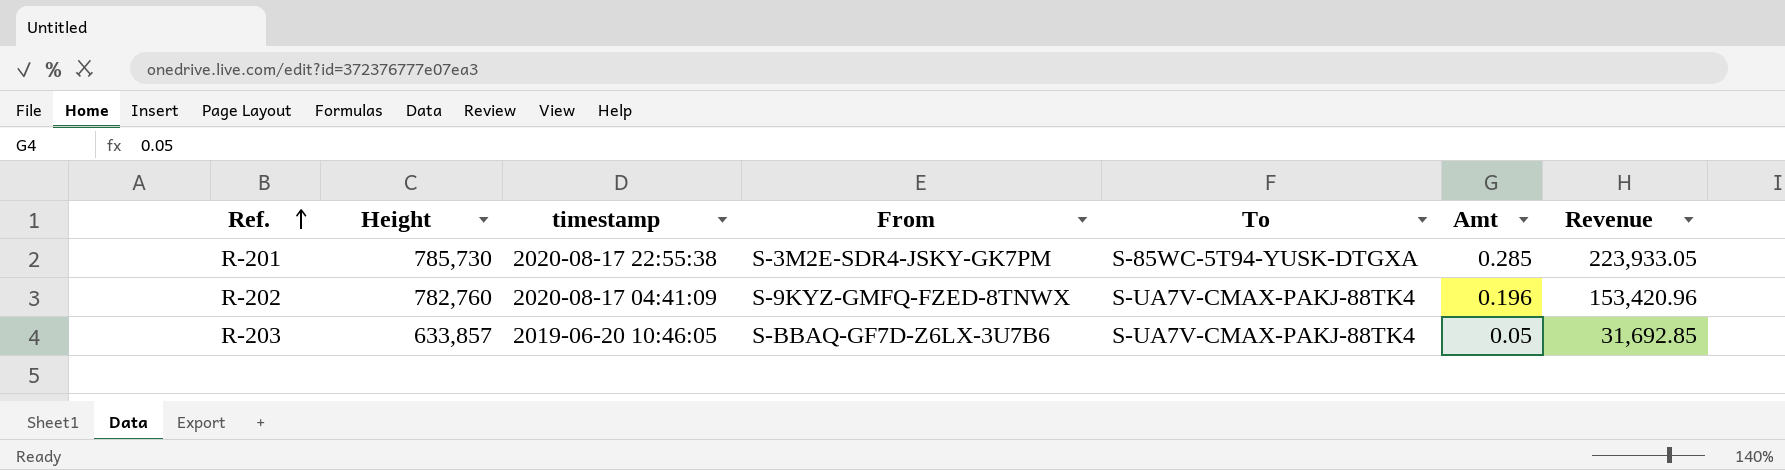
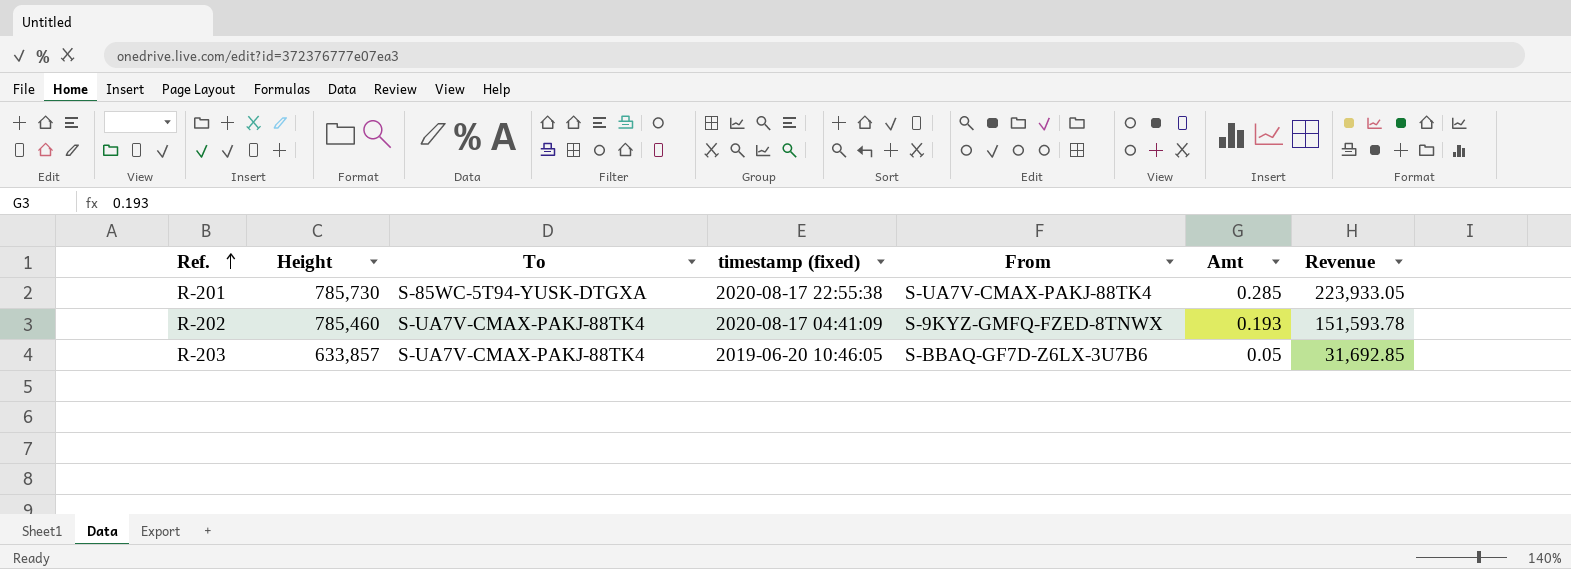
column To | position: 5 -> 3
column name: timestamp -> timestamp (fixed)
R-201 | From: S-3M2E-SDR4-JSKY-GK7PM -> S-UA7V-CMAX-PAKJ-88TK4
R-202 | Height: 782,760 -> 785,460
R-202 | Amt: 0.196 -> 0.193
R-202 | Revenue: 153,420.96 -> 151,593.78

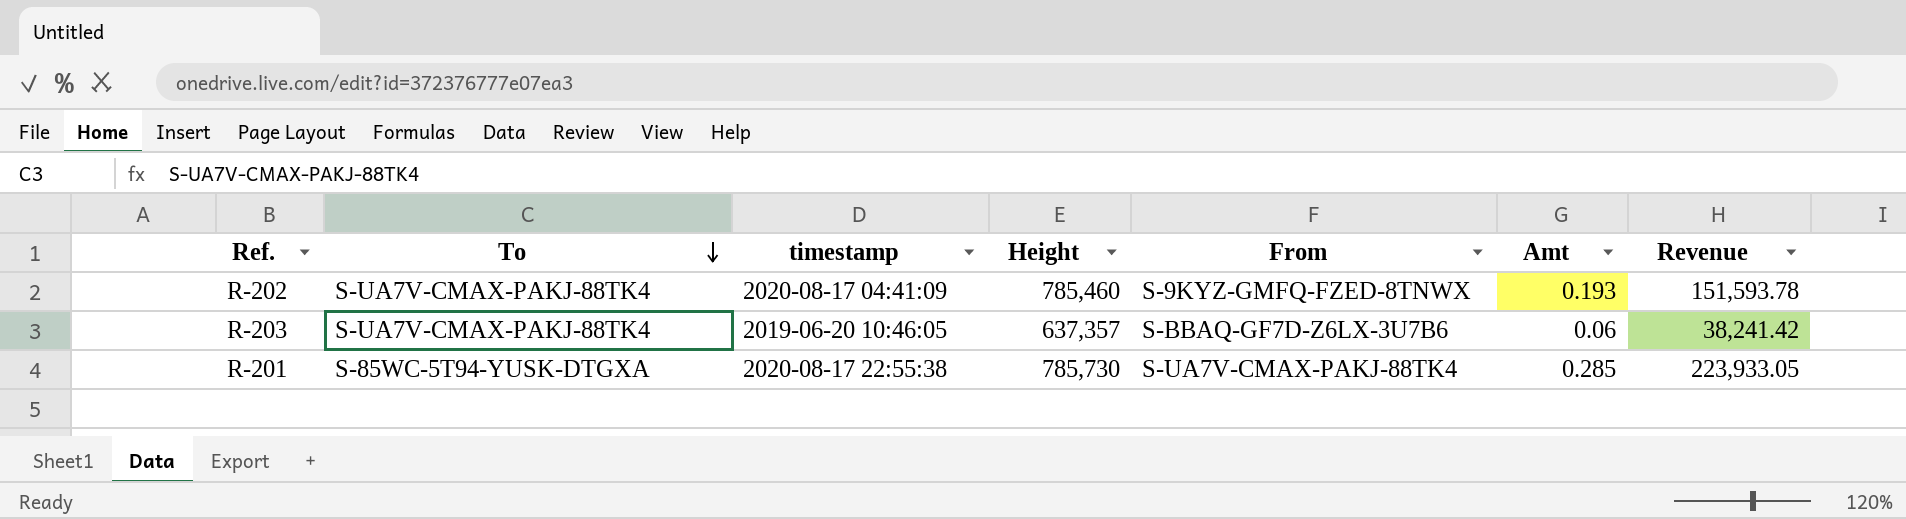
row order: Ref. ascending -> To descending
column name: timestamp (fixed) -> timestamp
column Height | position: 2 -> 4
R-203 | Height: 633,857 -> 637,357
R-203 | Amt: 0.05 -> 0.06
R-203 | Revenue: 31,692.85 -> 38,241.42

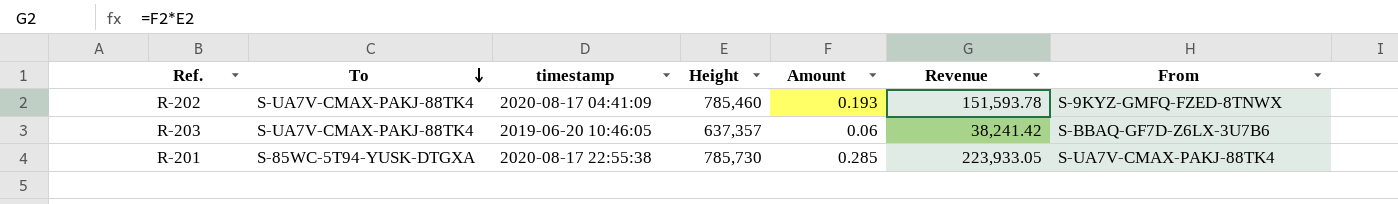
column name: Amt -> Amount
column From | position: 5 -> 7

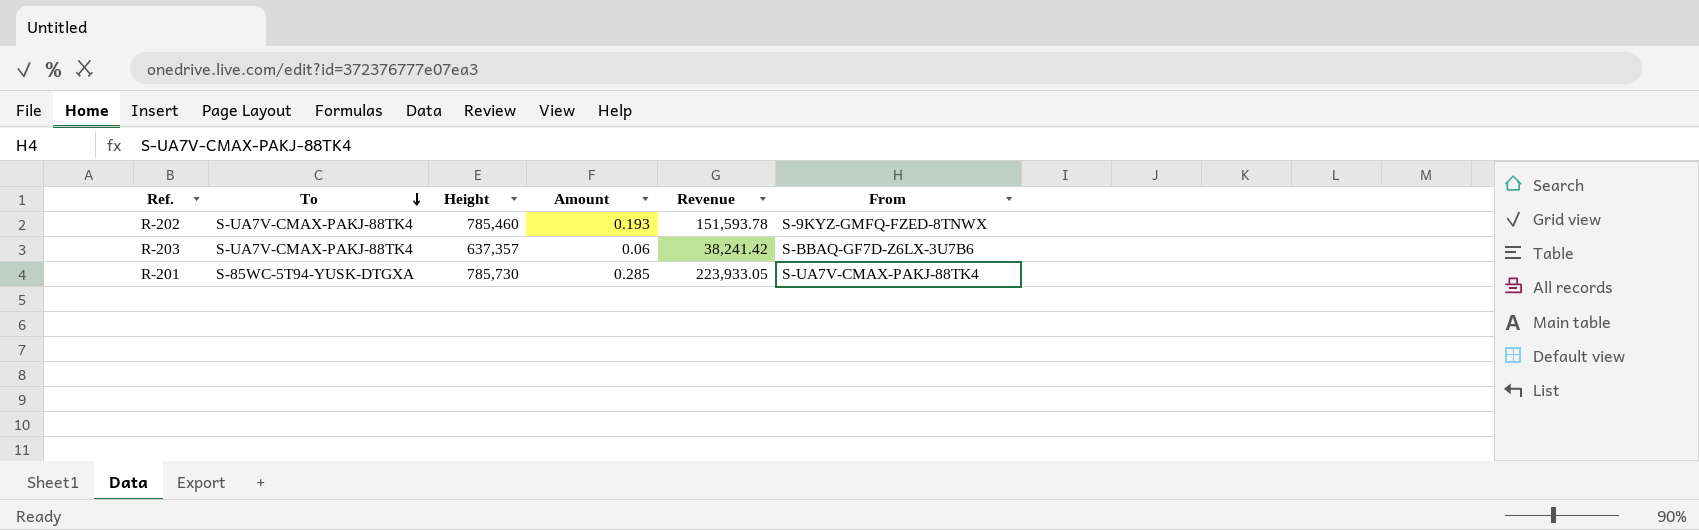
column timestamp | position: 3 -> none

